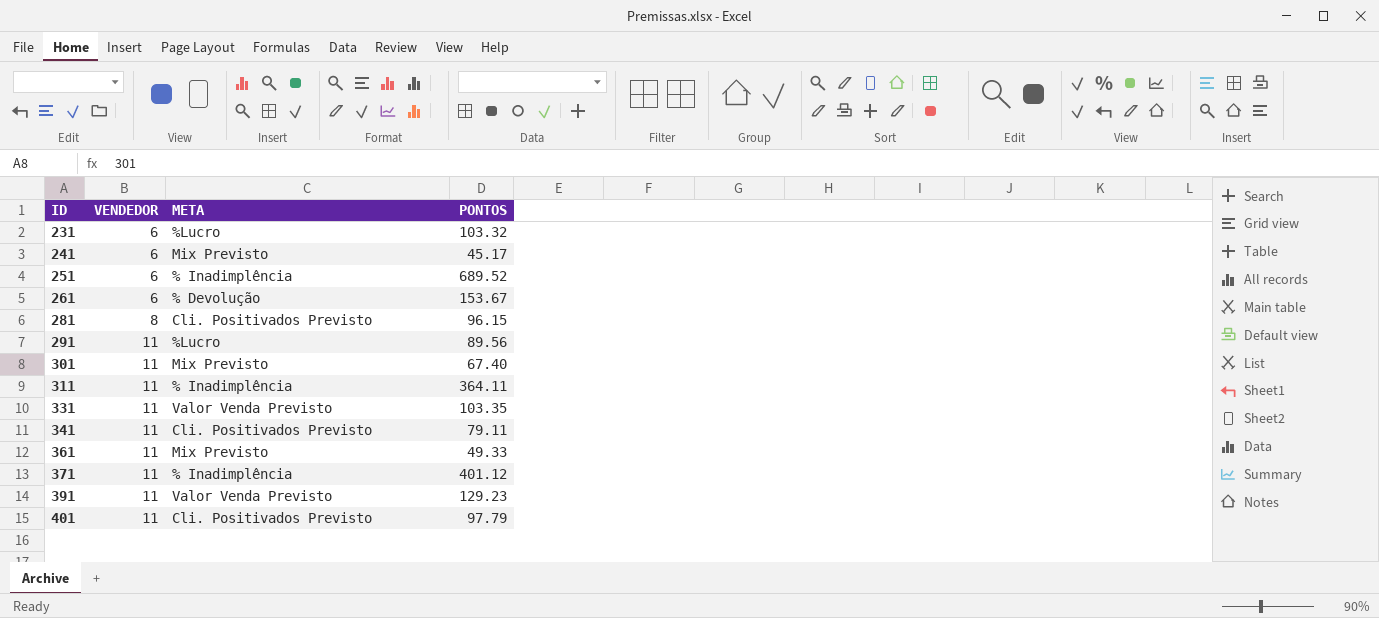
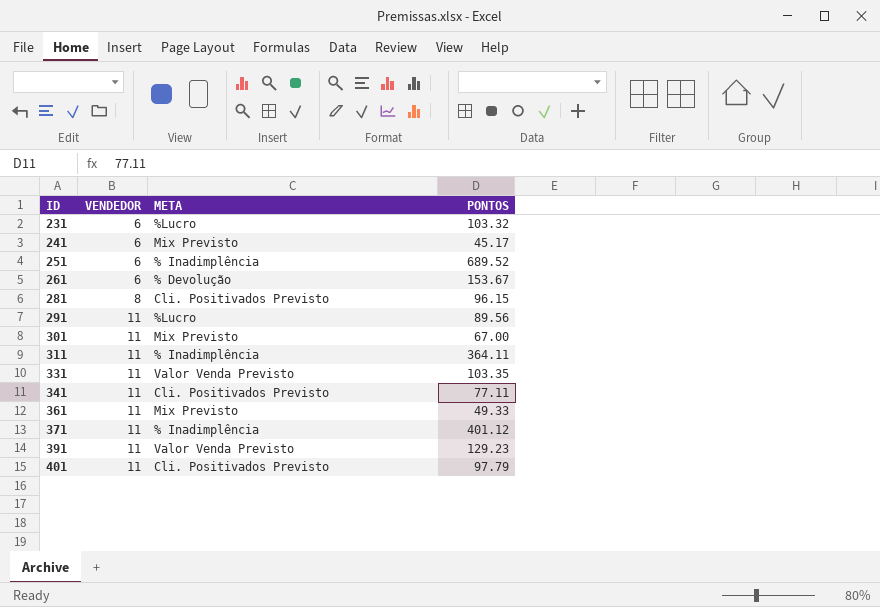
301 | PONTOS: 67.40 -> 67.00
341 | PONTOS: 79.11 -> 77.11

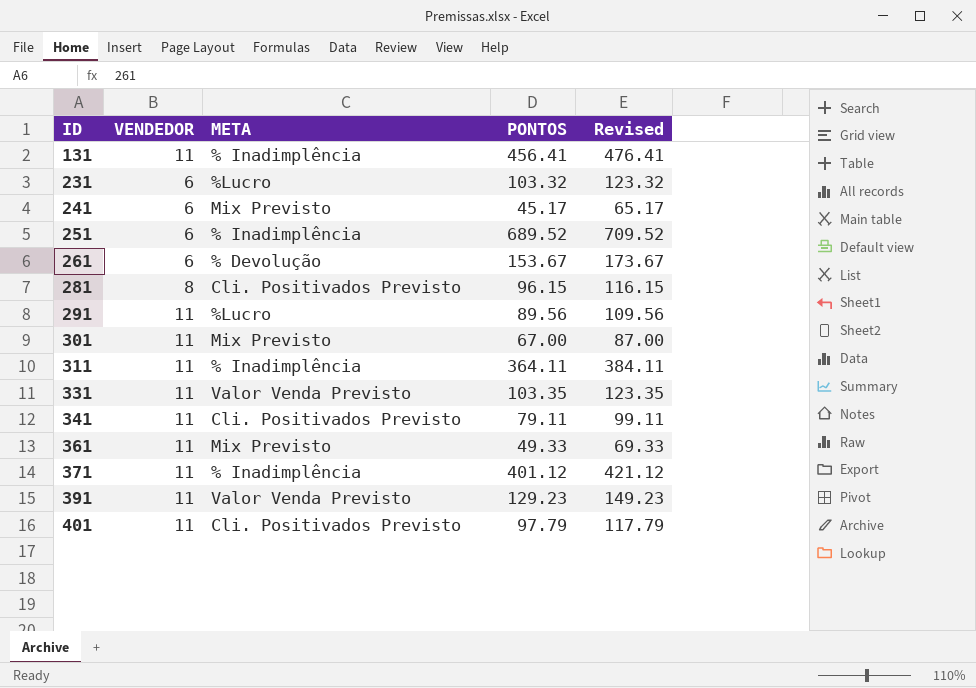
column Revised | formula: none -> [PONTOS] + 20
row 131: none -> 11 | % Inadimplência | 456.41 | 476.41
341 | PONTOS: 77.11 -> 79.11

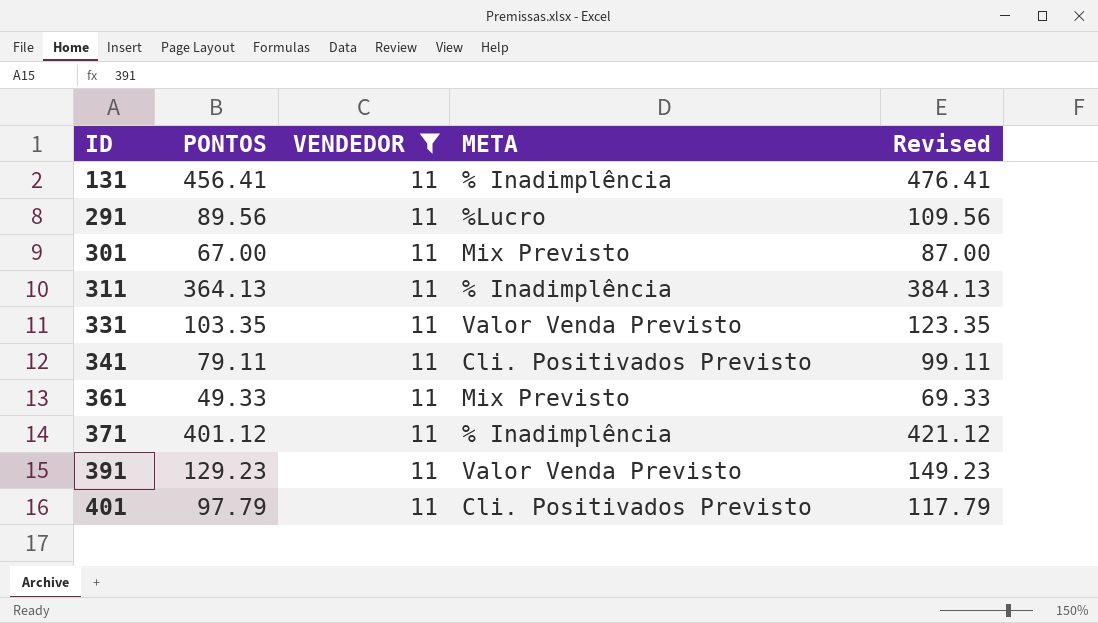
filter: none -> VENDEDOR = 11
column PONTOS | position: 4 -> 2
311 | PONTOS: 364.11 -> 364.13
311 | Revised: 384.11 -> 384.13

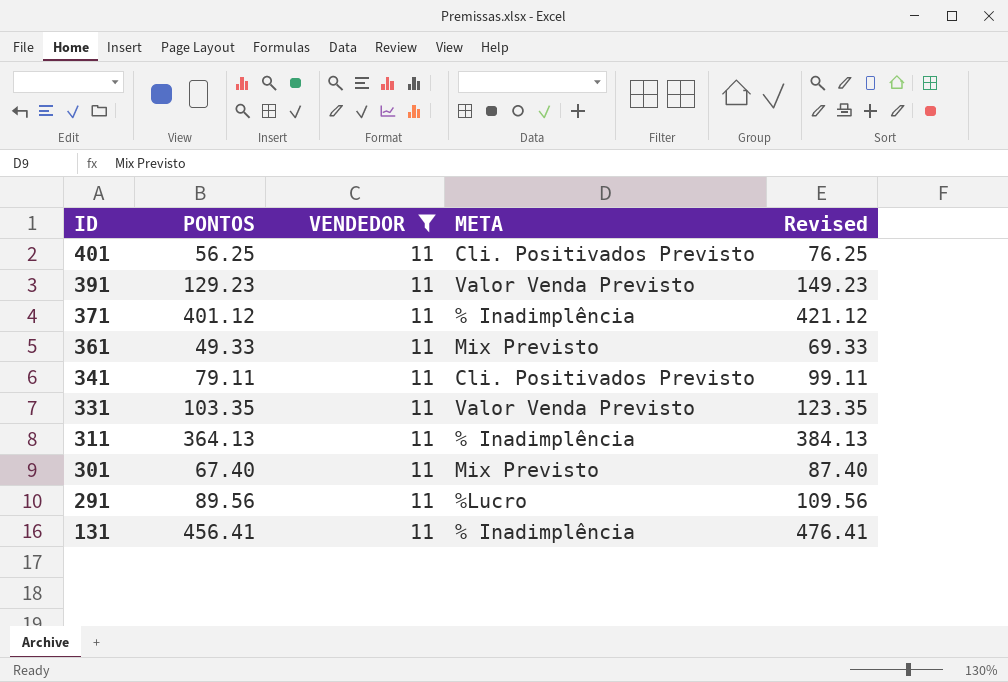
row order: ID ascending -> ID descending
401 | PONTOS: 97.79 -> 56.25
401 | Revised: 117.79 -> 76.25
301 | PONTOS: 67.00 -> 67.40
301 | Revised: 87.00 -> 87.40

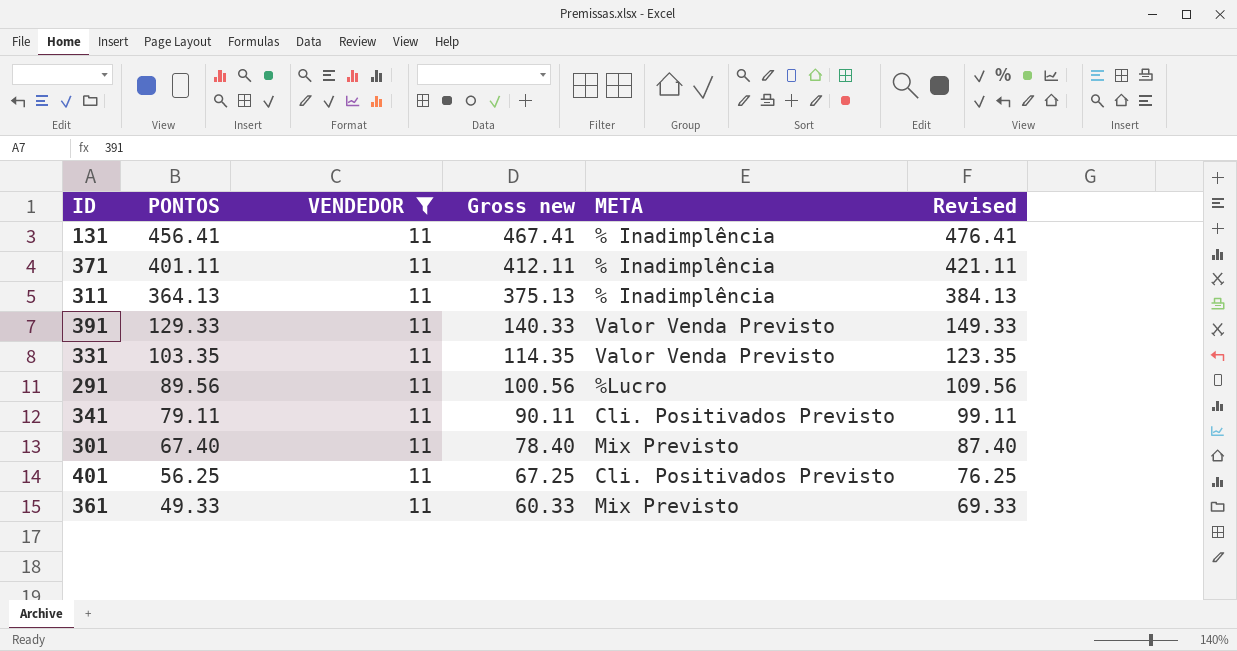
row order: ID descending -> PONTOS descending
column Gross new | formula: none -> [PONTOS] + [VENDEDOR]
371 | PONTOS: 401.12 -> 401.11
371 | Revised: 421.12 -> 421.11
391 | PONTOS: 129.23 -> 129.33
391 | Revised: 149.23 -> 149.33

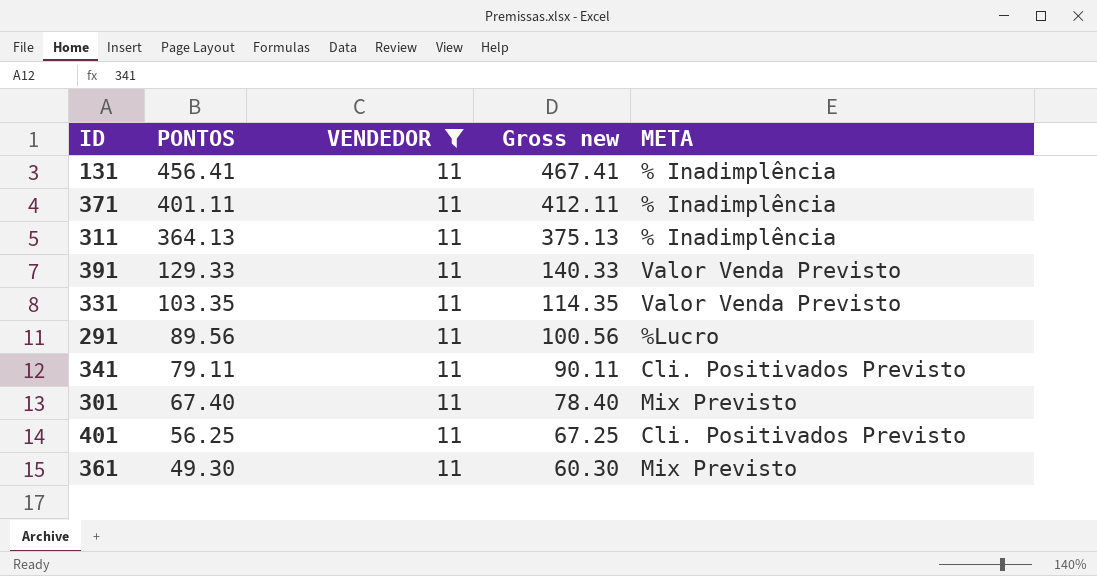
column Revised | formula: [PONTOS] + 20 -> none
361 | PONTOS: 49.33 -> 49.30
361 | Gross new: 60.33 -> 60.30

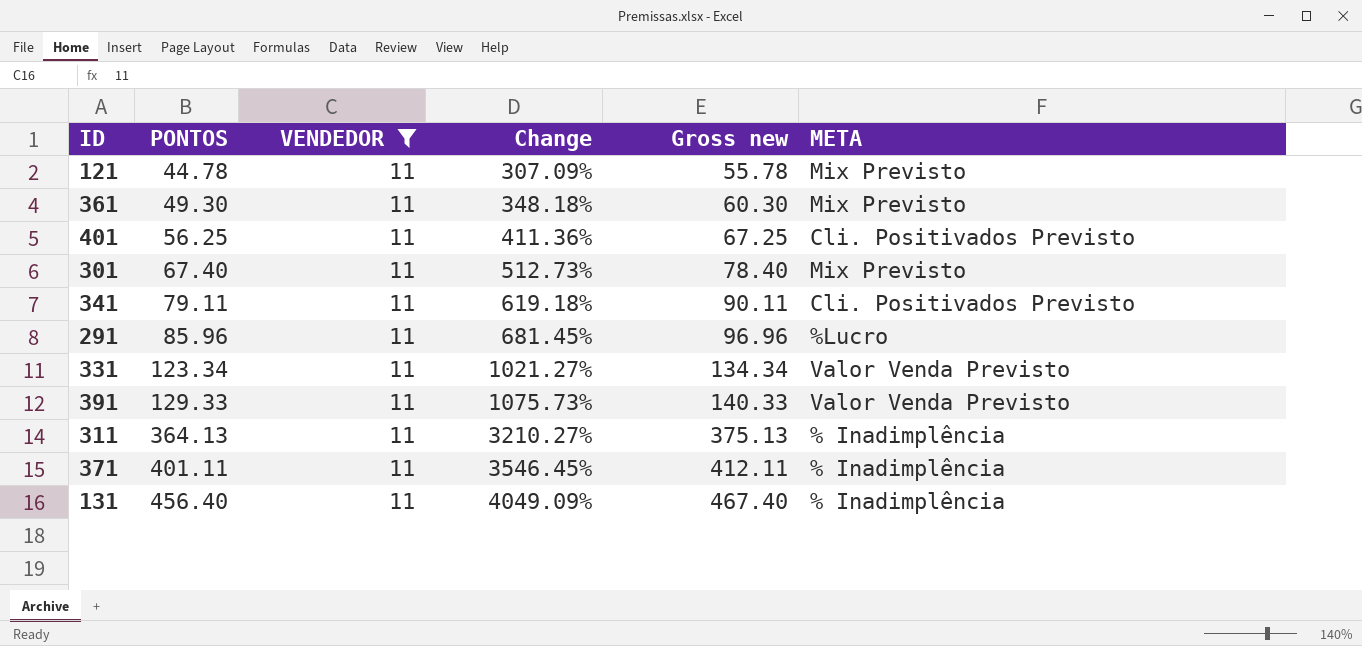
row order: PONTOS descending -> PONTOS ascending
column Change | formula: none -> ([PONTOS] - [VENDEDOR]) / [VENDEDOR]
row 121: none -> 44.78 | 11 | 307.09% | 55.78 | Mix Previsto
291 | PONTOS: 89.56 -> 85.96
291 | Gross new: 100.56 -> 96.96
331 | PONTOS: 103.35 -> 123.34
331 | Gross new: 114.35 -> 134.34
131 | PONTOS: 456.41 -> 456.40
131 | Gross new: 467.41 -> 467.40

